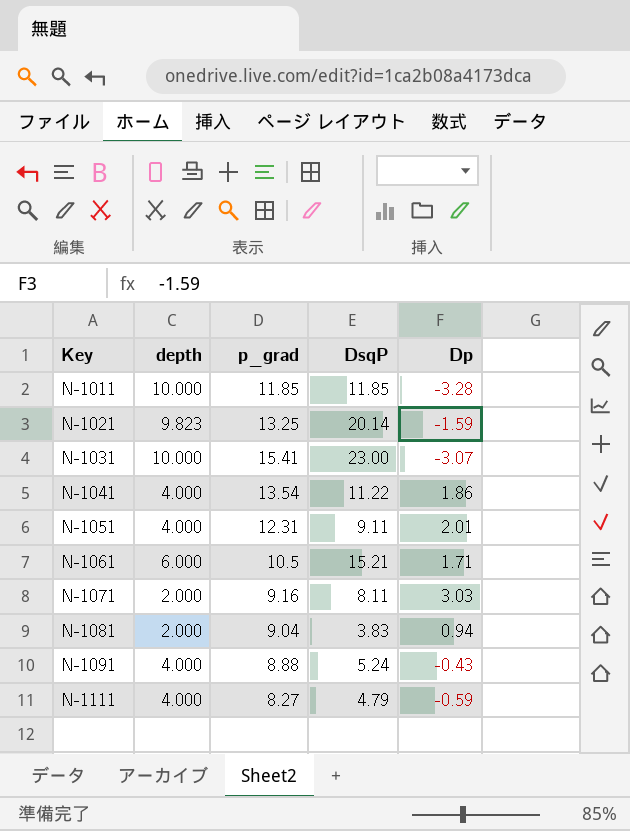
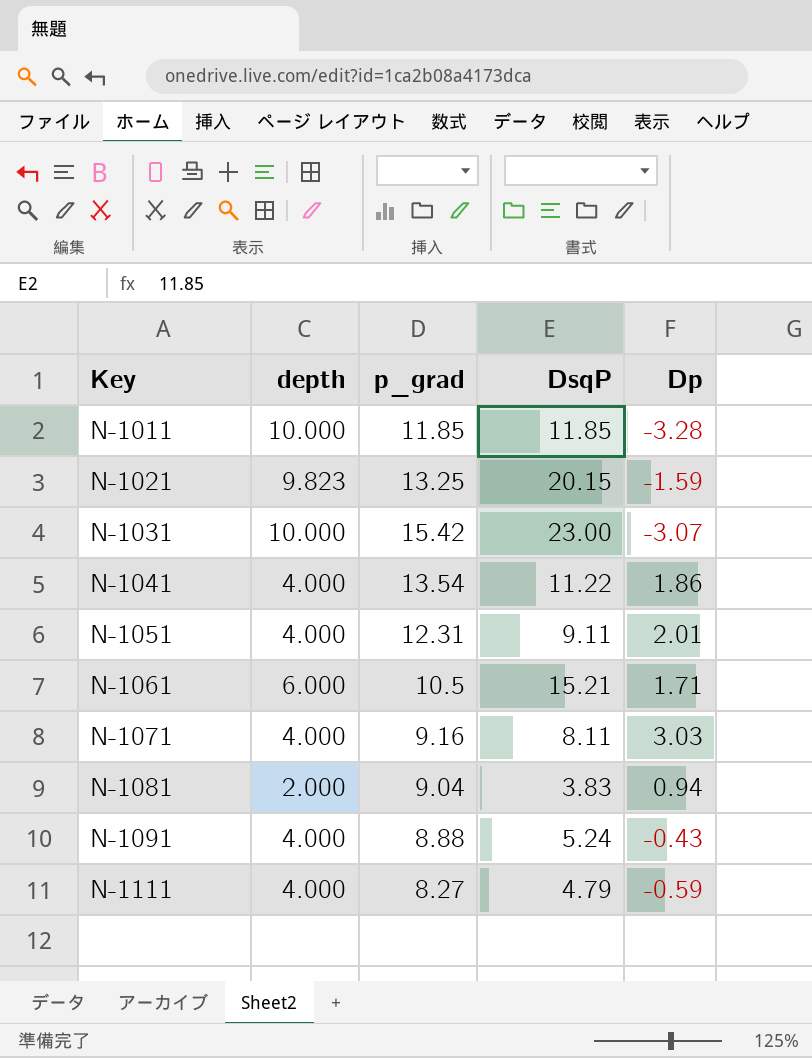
N-1021 | DsqP: 20.14 -> 20.15
N-1031 | p_grad: 15.41 -> 15.42
N-1071 | depth: 2.000 -> 4.000

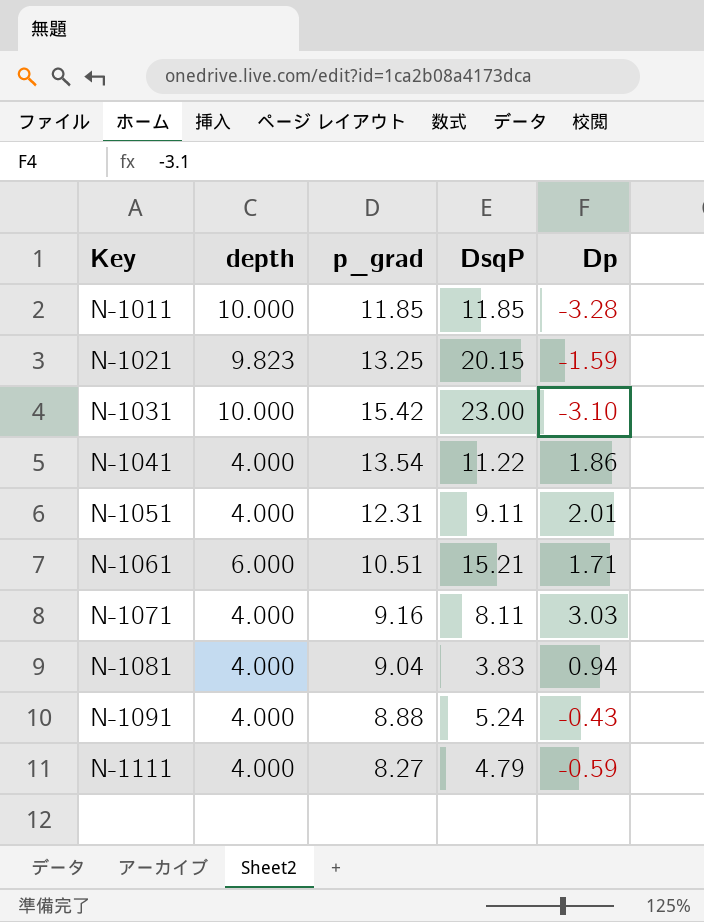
N-1031 | Dp: -3.07 -> -3.10
N-1061 | p_grad: 10.5 -> 10.51
N-1081 | depth: 2.000 -> 4.000

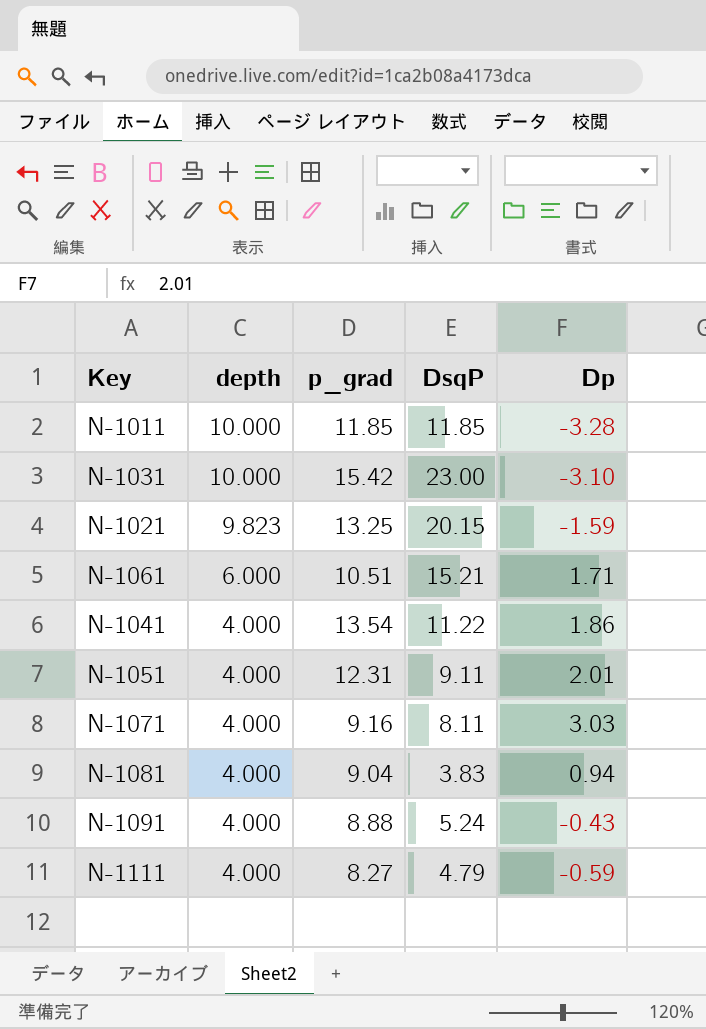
row order: Key ascending -> depth descending

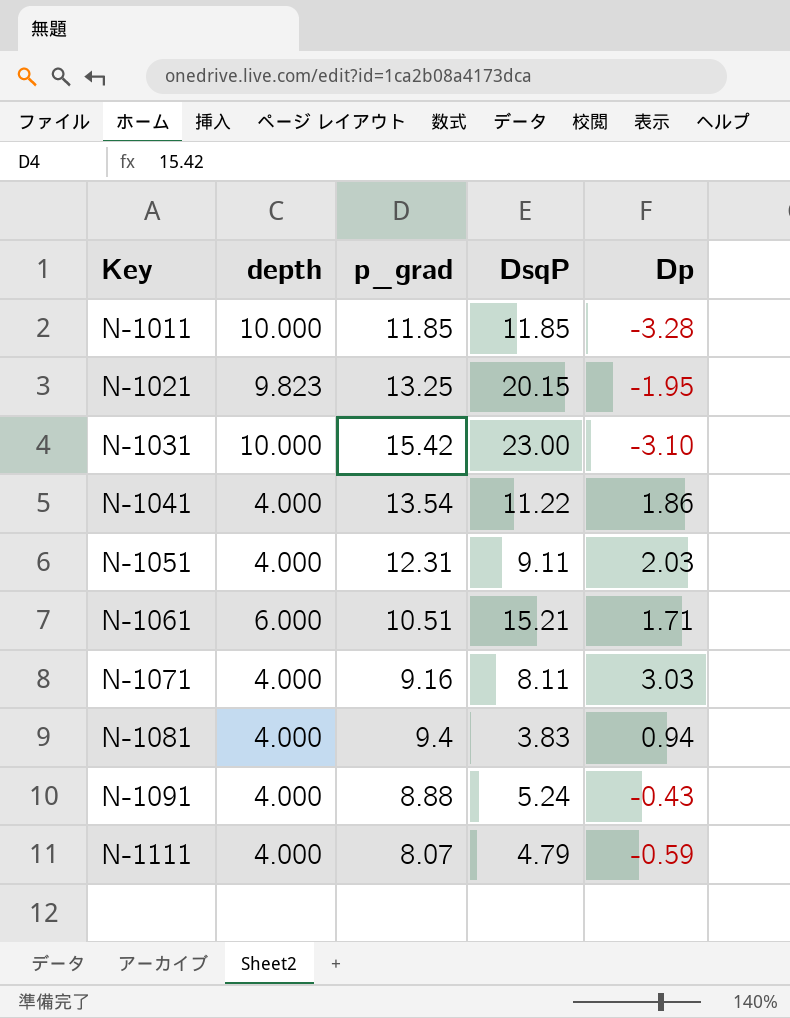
row order: depth descending -> Key ascending
N-1021 | Dp: -1.59 -> -1.95
N-1051 | Dp: 2.01 -> 2.03
N-1081 | p_grad: 9.04 -> 9.4
N-1111 | p_grad: 8.27 -> 8.07

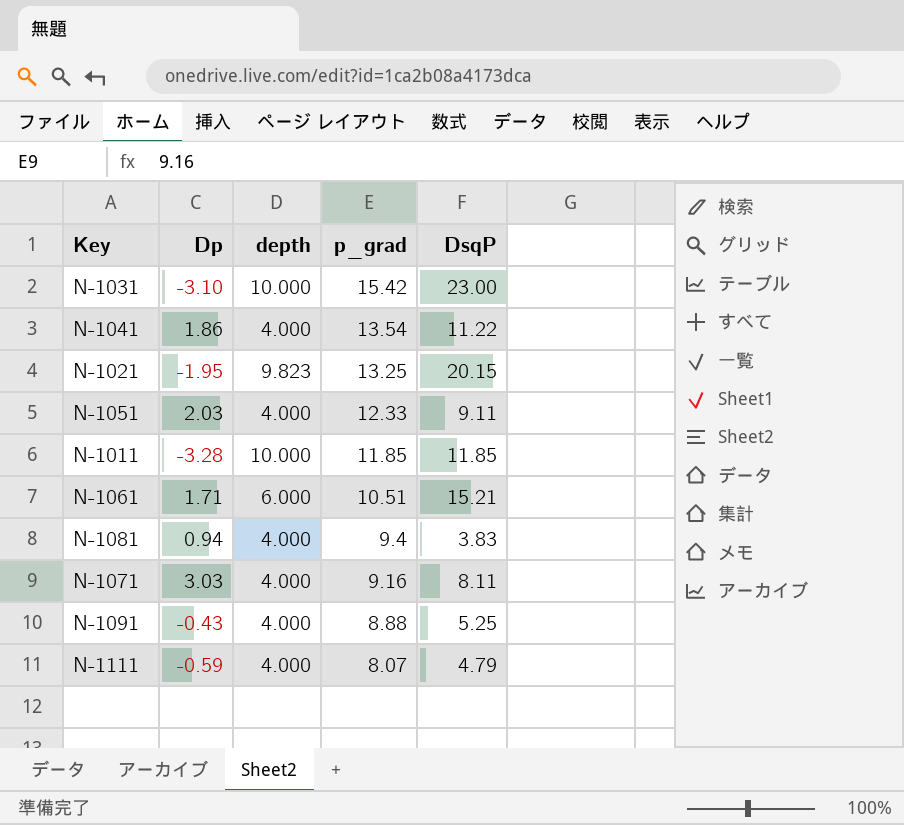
row order: Key ascending -> p_grad descending
column Dp | position: 5 -> 2
N-1051 | p_grad: 12.31 -> 12.33
N-1091 | DsqP: 5.24 -> 5.25

